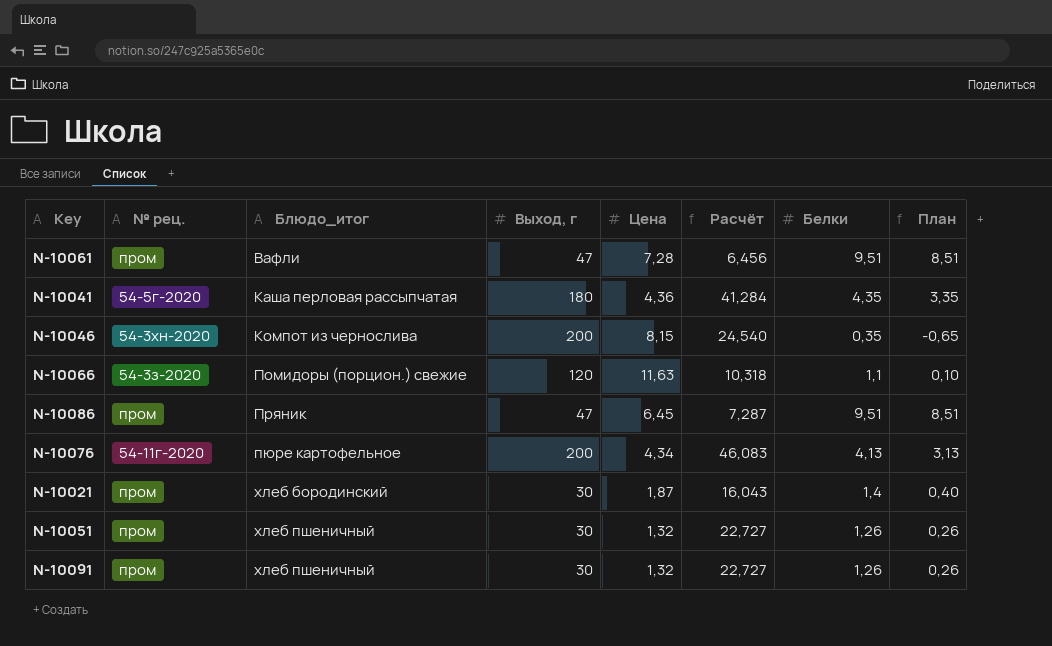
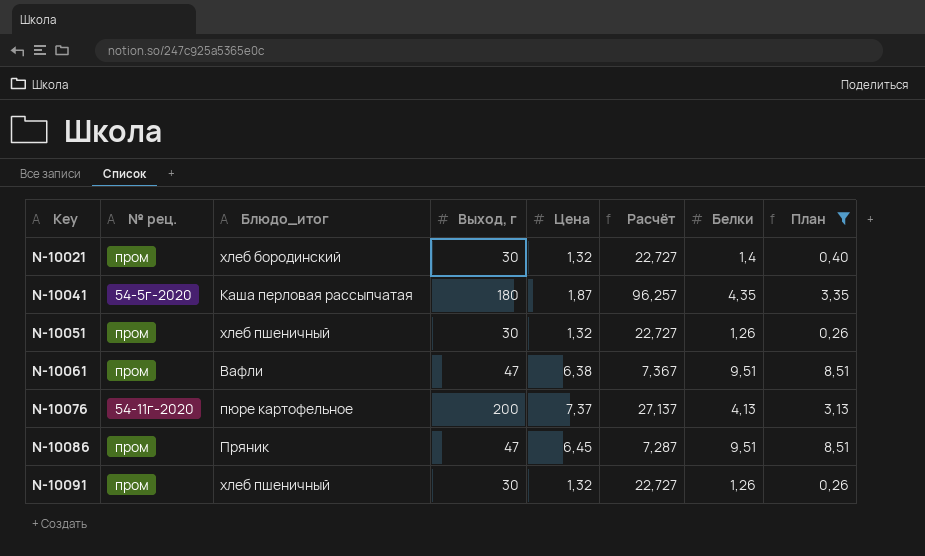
filter: none -> План >= 0,26
row order: Блюдо_итог ascending -> Key ascending
N-10021 | Цена: 1,87 -> 1,32
N-10021 | Расчёт: 16,043 -> 22,727
N-10041 | Цена: 4,36 -> 1,87
N-10041 | Расчёт: 41,284 -> 96,257
N-10061 | Цена: 7,28 -> 6,38
N-10061 | Расчёт: 6,456 -> 7,367
N-10076 | Цена: 4,34 -> 7,37
N-10076 | Расчёт: 46,083 -> 27,137

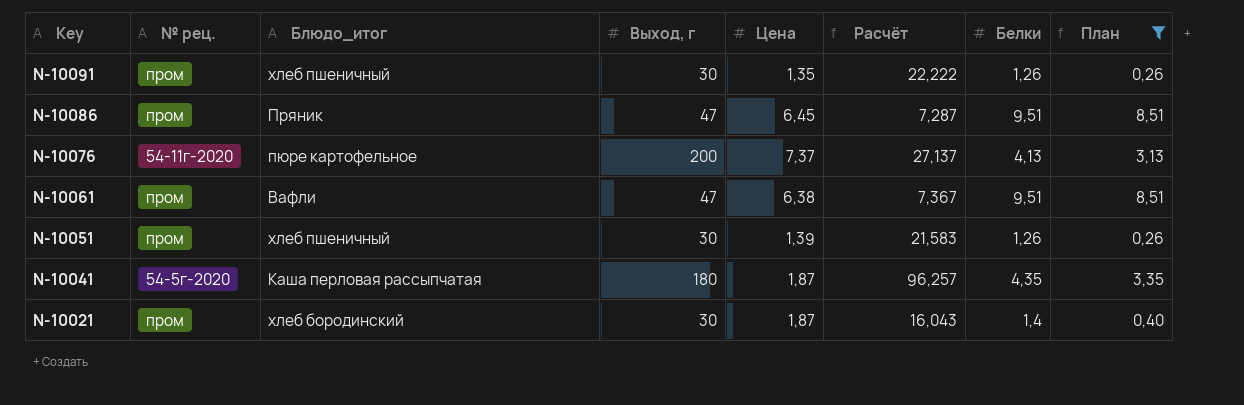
row order: Key ascending -> Key descending
N-10091 | Цена: 1,32 -> 1,35
N-10091 | Расчёт: 22,727 -> 22,222
N-10051 | Цена: 1,32 -> 1,39
N-10051 | Расчёт: 22,727 -> 21,583
N-10021 | Цена: 1,32 -> 1,87
N-10021 | Расчёт: 22,727 -> 16,043

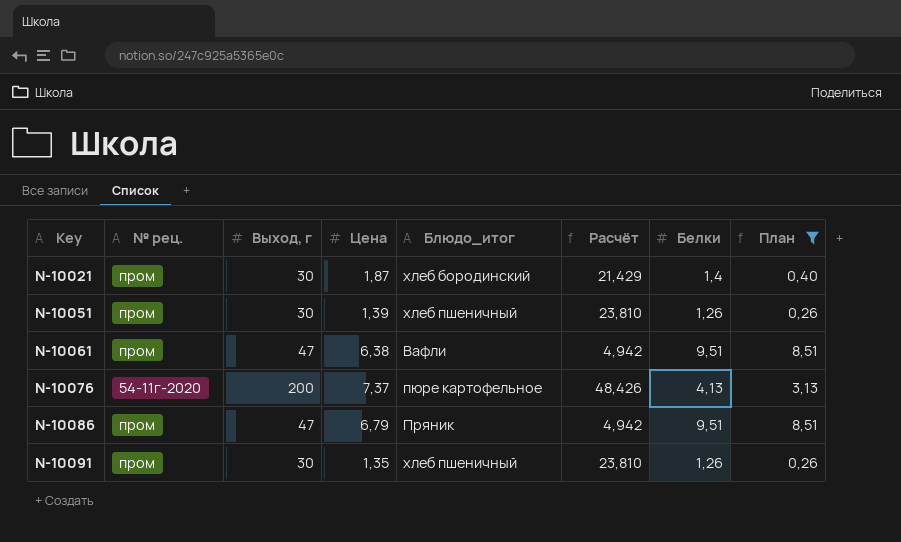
row order: Key descending -> Key ascending
column Блюдо_итог | position: 3 -> 5
column Расчёт | formula: [Выход, г] / [Цена] -> [Выход, г] / [Белки]
row N-10041: 54-5г-2020 | Каша перловая рассыпчатая | 180 | 1,87 | 96,257 | 4,35 | 3,35 -> none
N-10086 | Цена: 6,45 -> 6,79

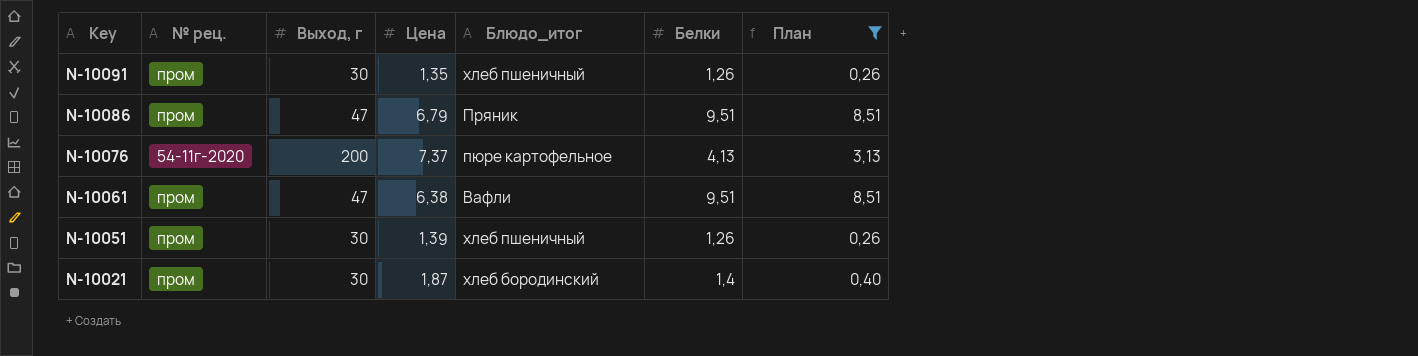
row order: Key ascending -> Key descending
column Расчёт | formula: [Выход, г] / [Белки] -> none

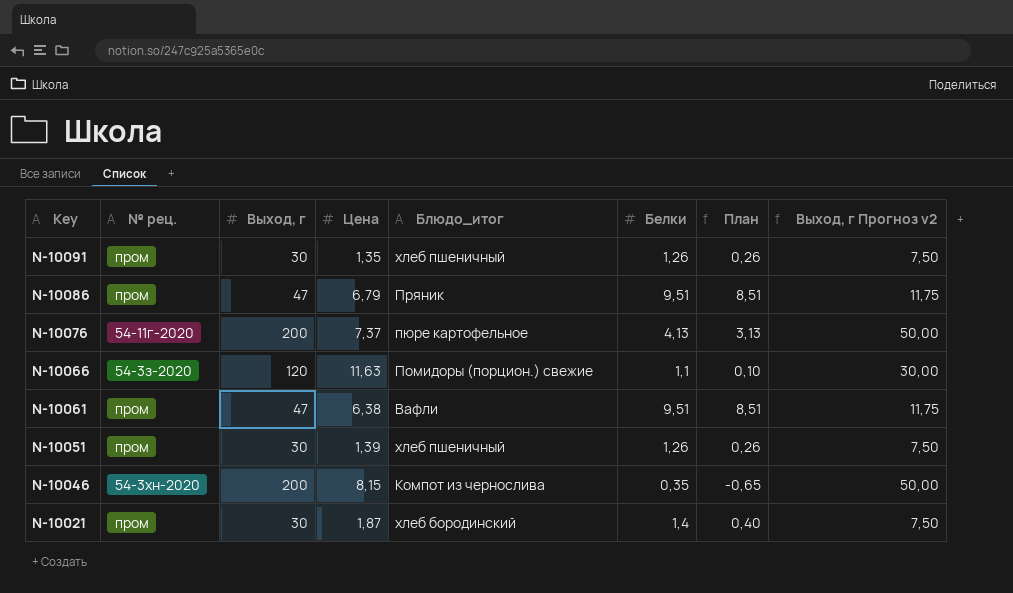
filter: План >= 0,26 -> none
column Выход, г Прогноз v2 | formula: none -> [Выход, г] * 0,25

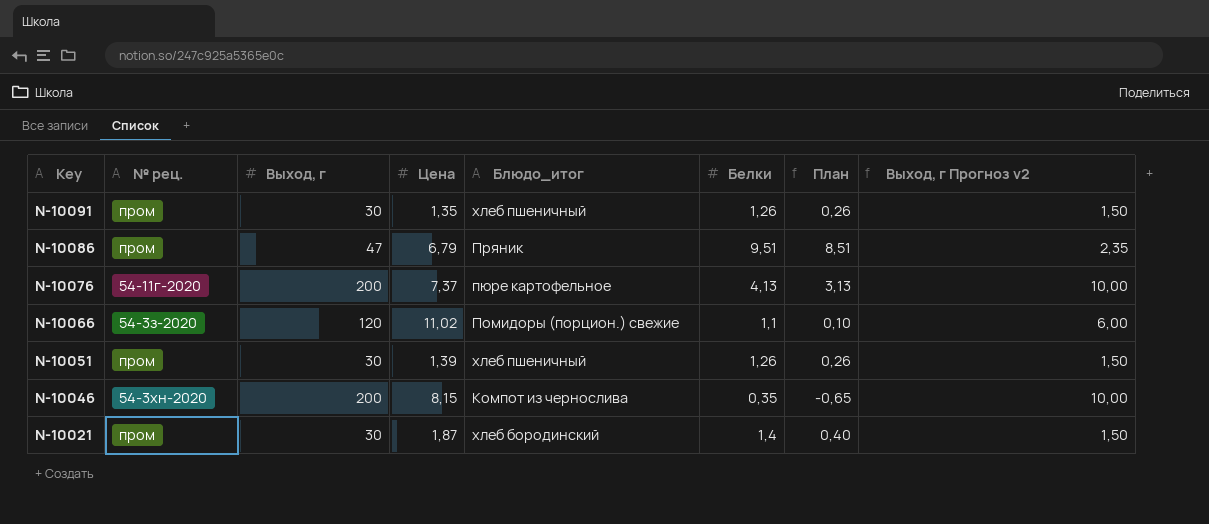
column Выход, г Прогноз v2 | formula: [Выход, г] * 0,25 -> [Выход, г] * 0,05
row N-10061: пром | 47 | 6,38 | Вафли | 9,51 | 8,51 | 11,75 -> none
N-10066 | Цена: 11,63 -> 11,02

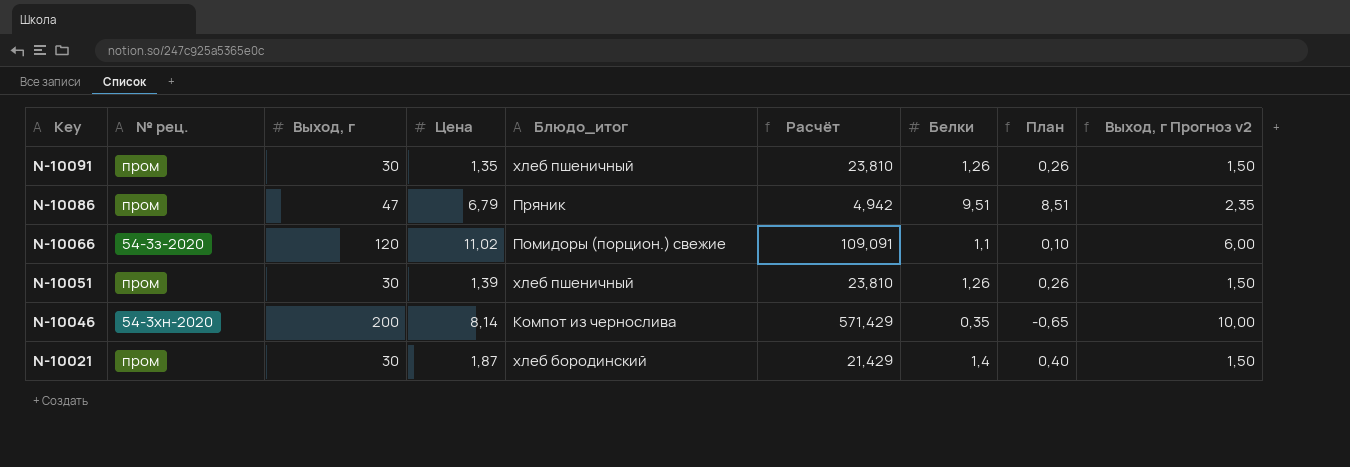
column Расчёт | formula: none -> [Выход, г] / [Белки]
row N-10076: 54-11г-2020 | 200 | 7,37 | пюре картофельное | 4,13 | 3,13 | 10,00 -> none
N-10046 | Цена: 8,15 -> 8,14

